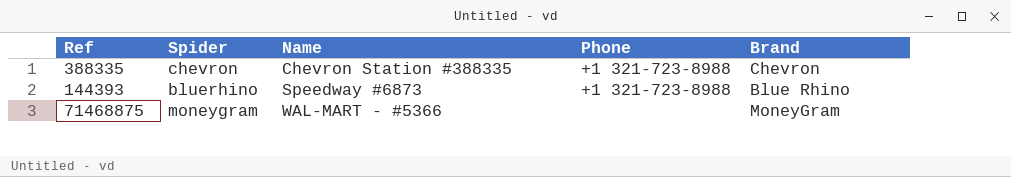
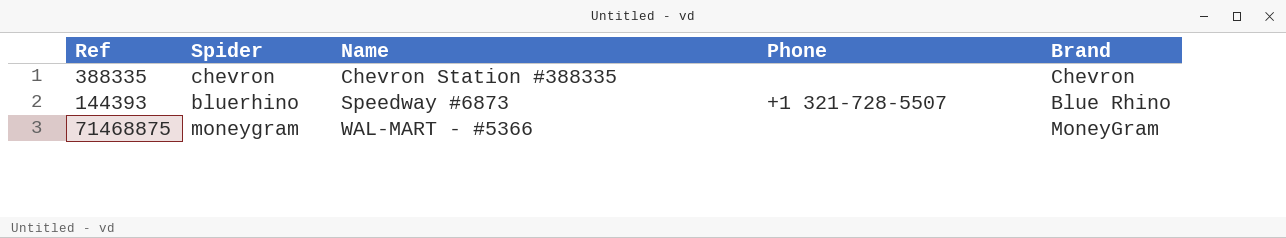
388335 | Phone: +1 321-723-8988 -> none
144393 | Phone: +1 321-723-8988 -> +1 321-728-5507

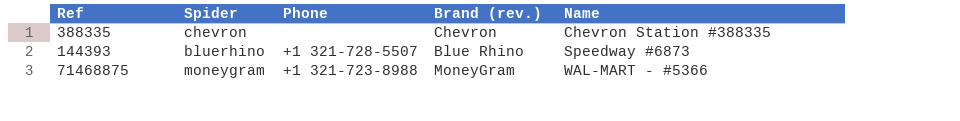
column name: Brand -> Brand (rev.)
column Name | position: 3 -> 5
71468875 | Phone: none -> +1 321-723-8988

